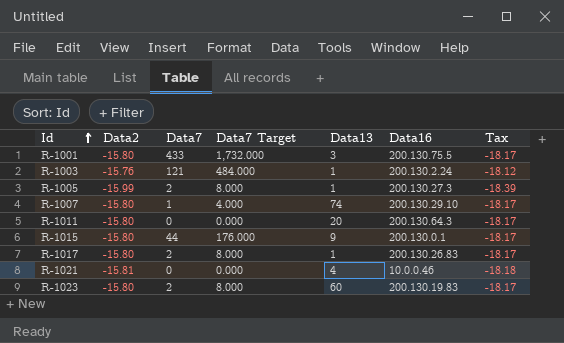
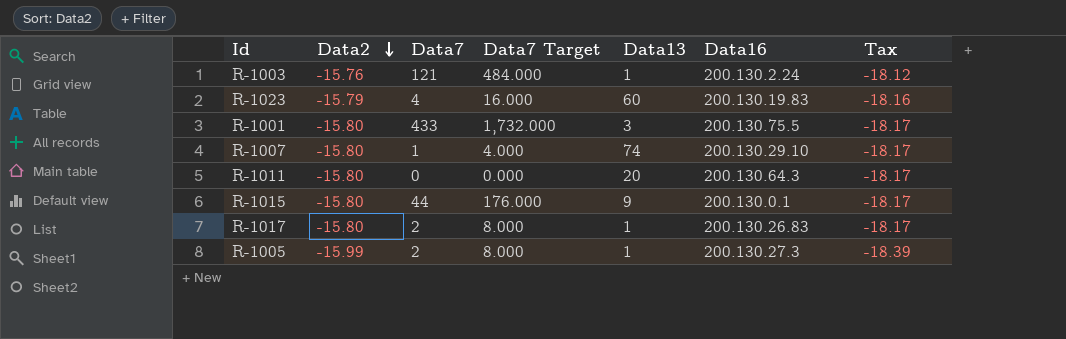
row order: Id ascending -> Data2 descending
row R-1021: -15.81 | 0 | 0.000 | 4 | 10.0.0.46 | -18.18 -> none
R-1023 | Data2: -15.80 -> -15.79
R-1023 | Data7: 2 -> 4
R-1023 | Data7 Target: 8.000 -> 16.000
R-1023 | Tax: -18.17 -> -18.16

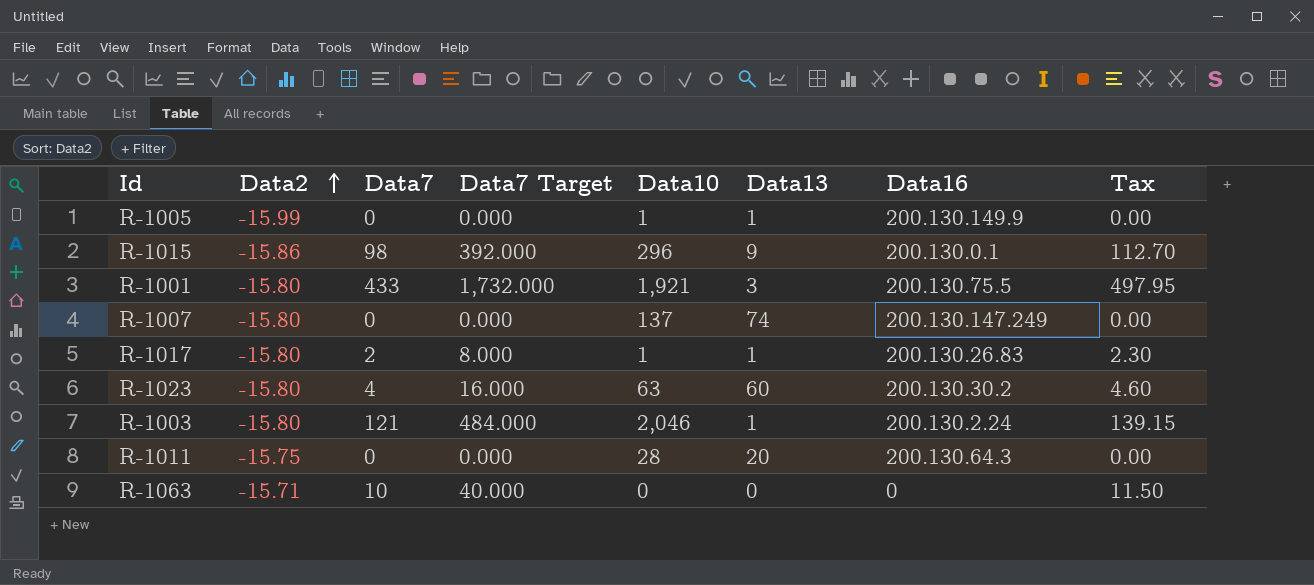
row order: Data2 descending -> Data2 ascending
column Data10 | position: none -> 5
column Tax | formula: [Data2] * 1.15 -> [Data7] * 1.15
R-1005 | Data7: 2 -> 0
R-1005 | Data7 Target: 8.000 -> 0.000
R-1005 | Data16: 200.130.27.3 -> 200.130.149.9
R-1015 | Data2: -15.80 -> -15.86
R-1015 | Data7: 44 -> 98
R-1015 | Data7 Target: 176.000 -> 392.000
R-1007 | Data7: 1 -> 0
R-1007 | Data7 Target: 4.000 -> 0.000
R-1007 | Data16: 200.130.29.10 -> 200.130.147.249
R-1023 | Data2: -15.79 -> -15.80
R-1023 | Data16: 200.130.19.83 -> 200.130.30.2
R-1003 | Data2: -15.76 -> -15.80
R-1011 | Data2: -15.80 -> -15.75
row R-1063: none -> -15.71 | 10 | 40.000 | 0 | 0 | 0 | 11.50

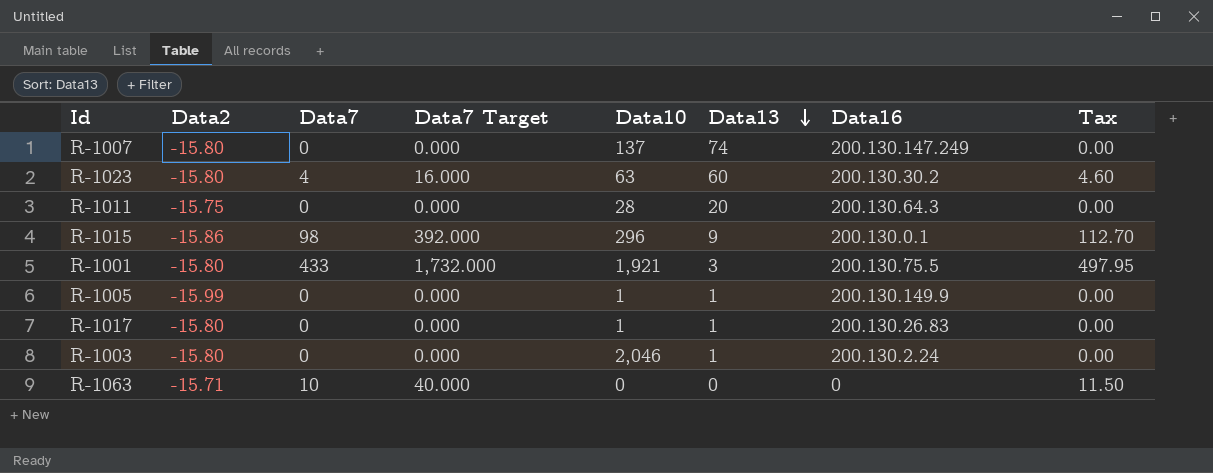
row order: Data2 ascending -> Data13 descending
R-1017 | Data7: 2 -> 0
R-1017 | Data7 Target: 8.000 -> 0.000
R-1017 | Tax: 2.30 -> 0.00
R-1003 | Data7: 121 -> 0
R-1003 | Data7 Target: 484.000 -> 0.000
R-1003 | Tax: 139.15 -> 0.00

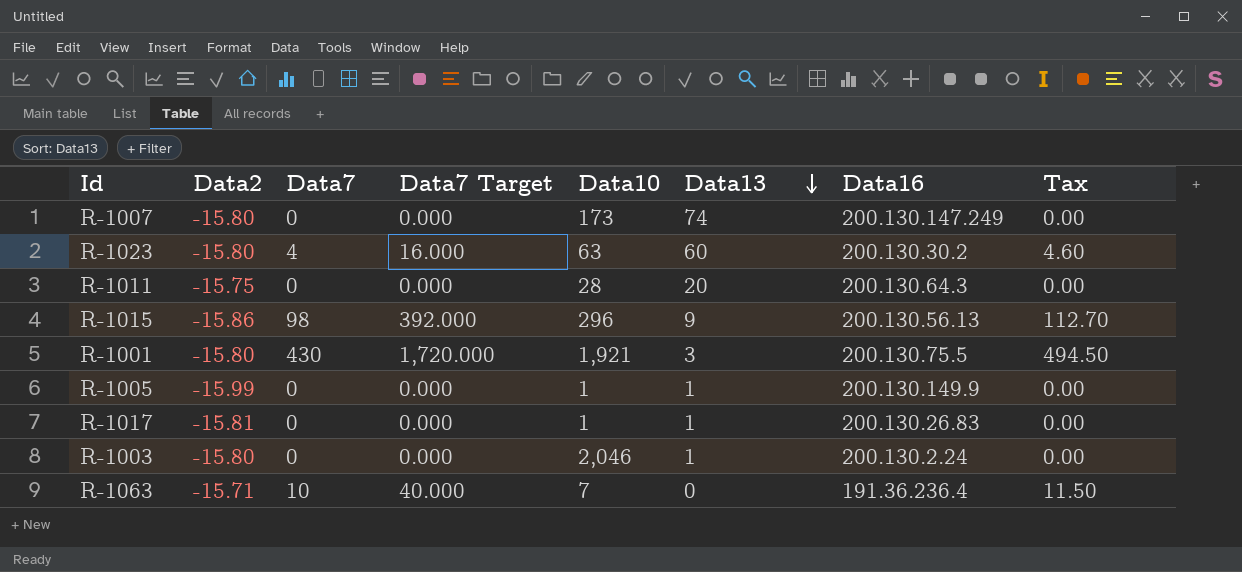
R-1007 | Data10: 137 -> 173
R-1015 | Data16: 200.130.0.1 -> 200.130.56.13
R-1001 | Data7: 433 -> 430
R-1001 | Data7 Target: 1,732.000 -> 1,720.000
R-1001 | Tax: 497.95 -> 494.50
R-1017 | Data2: -15.80 -> -15.81
R-1063 | Data10: 0 -> 7
R-1063 | Data16: 0 -> 191.36.236.4

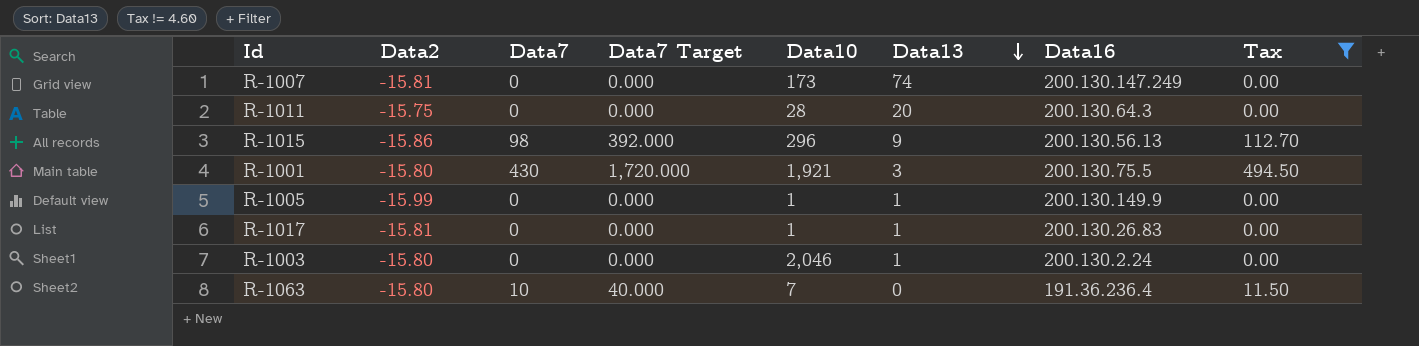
filter: none -> Tax != 4.60
R-1007 | Data2: -15.80 -> -15.81
R-1063 | Data2: -15.71 -> -15.80

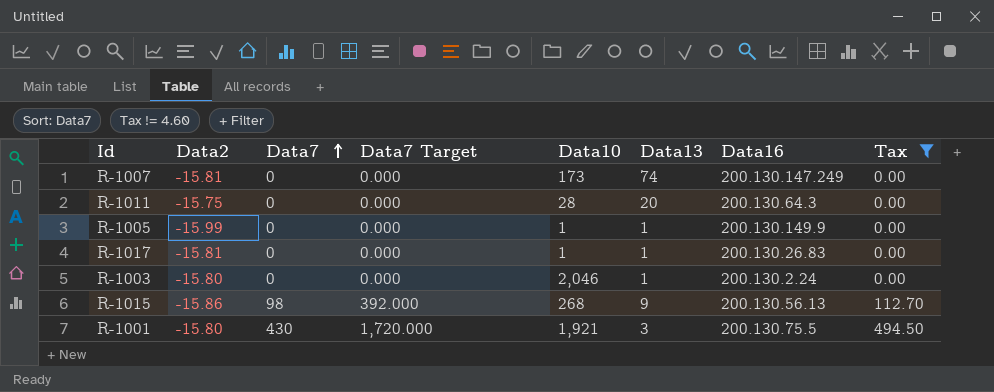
row order: Data13 descending -> Data7 ascending
row R-1063: -15.80 | 10 | 40.000 | 7 | 0 | 191.36.236.4 | 11.50 -> none
R-1015 | Data10: 296 -> 268

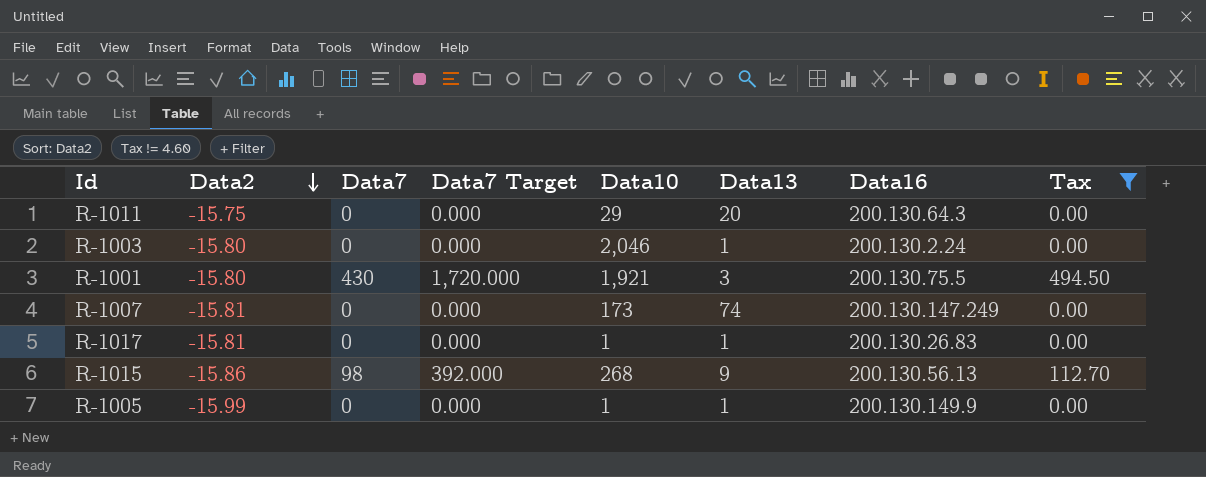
row order: Data7 ascending -> Data2 descending
R-1011 | Data10: 28 -> 29

